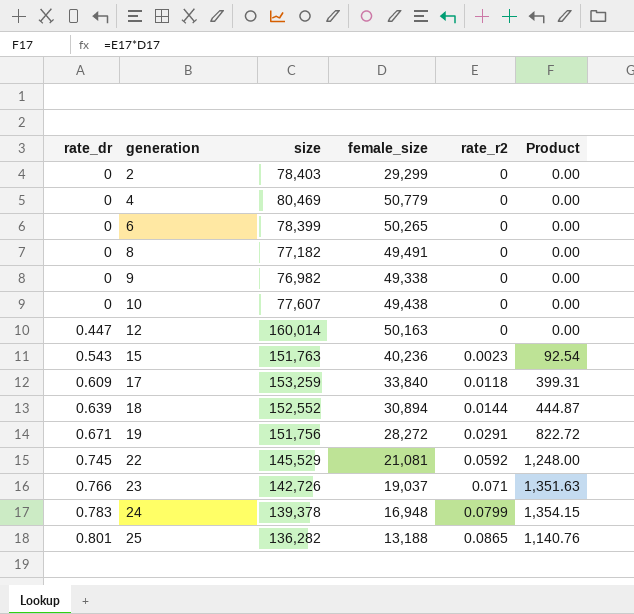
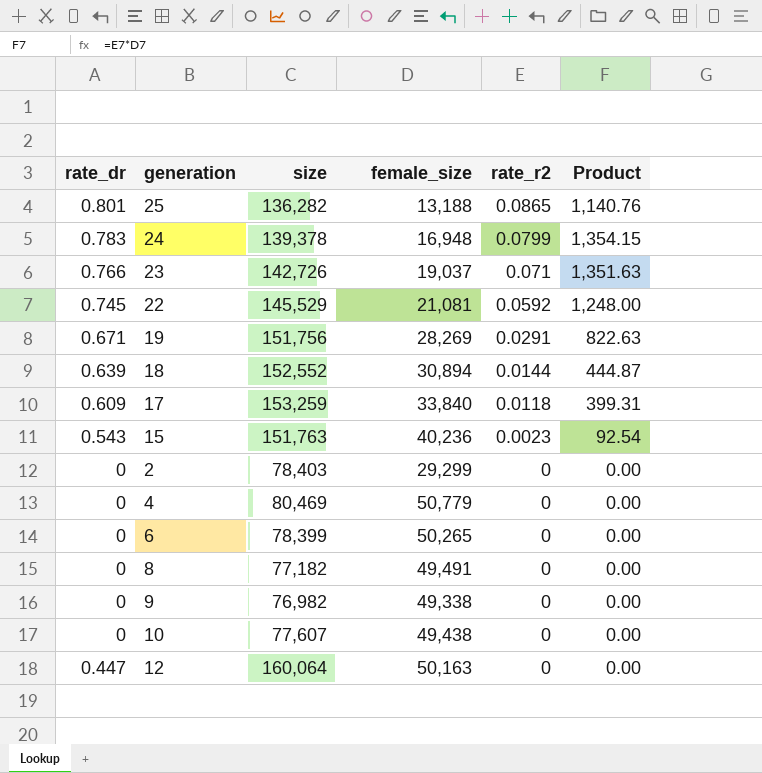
row order: rate_dr ascending -> rate_r2 descending
19 | female_size: 28,272 -> 28,269
19 | Product: 822.72 -> 822.63
12 | size: 160,014 -> 160,064

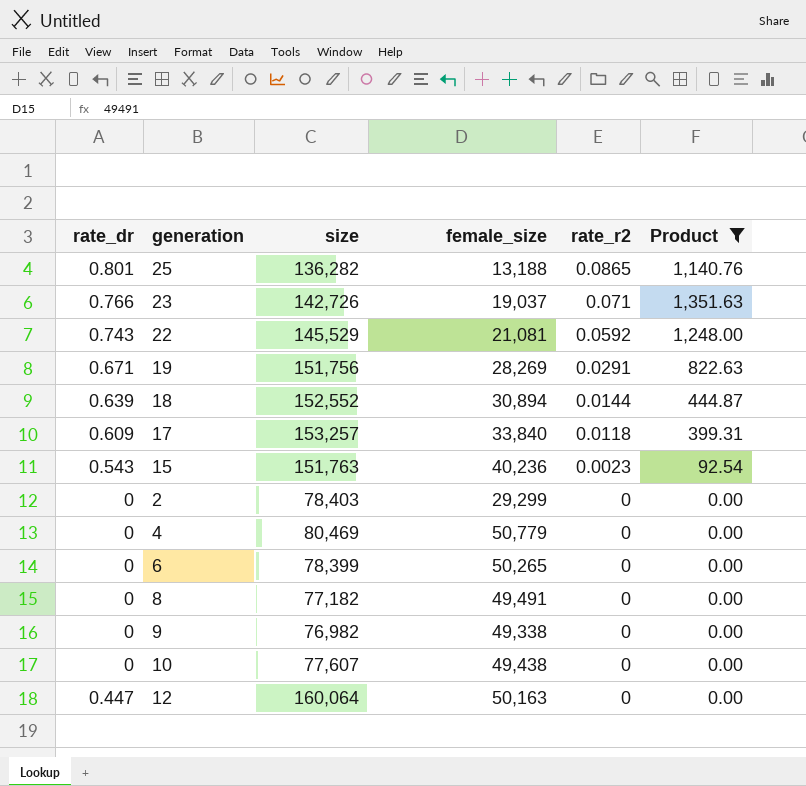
filter: none -> Product != 1,354.15
22 | rate_dr: 0.745 -> 0.743
17 | size: 153,259 -> 153,257

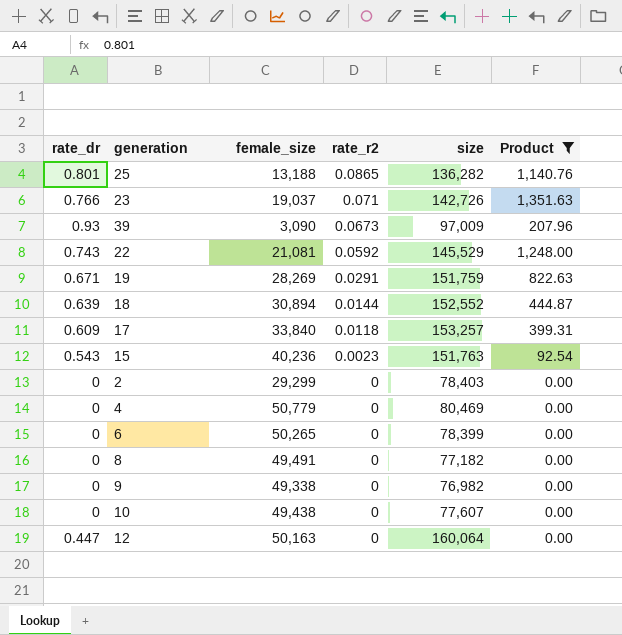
column size | position: 3 -> 5
row 39: none -> 0.93 | 3,090 | 0.0673 | 97,009 | 207.96
19 | size: 151,756 -> 151,759

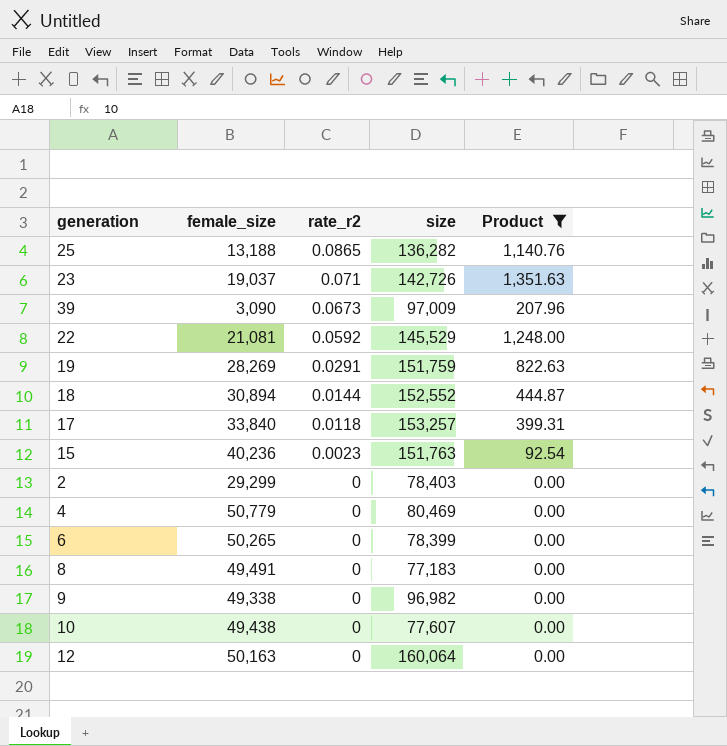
column rate_dr | position: 1 -> none
8 | size: 77,182 -> 77,183
9 | size: 76,982 -> 96,982

